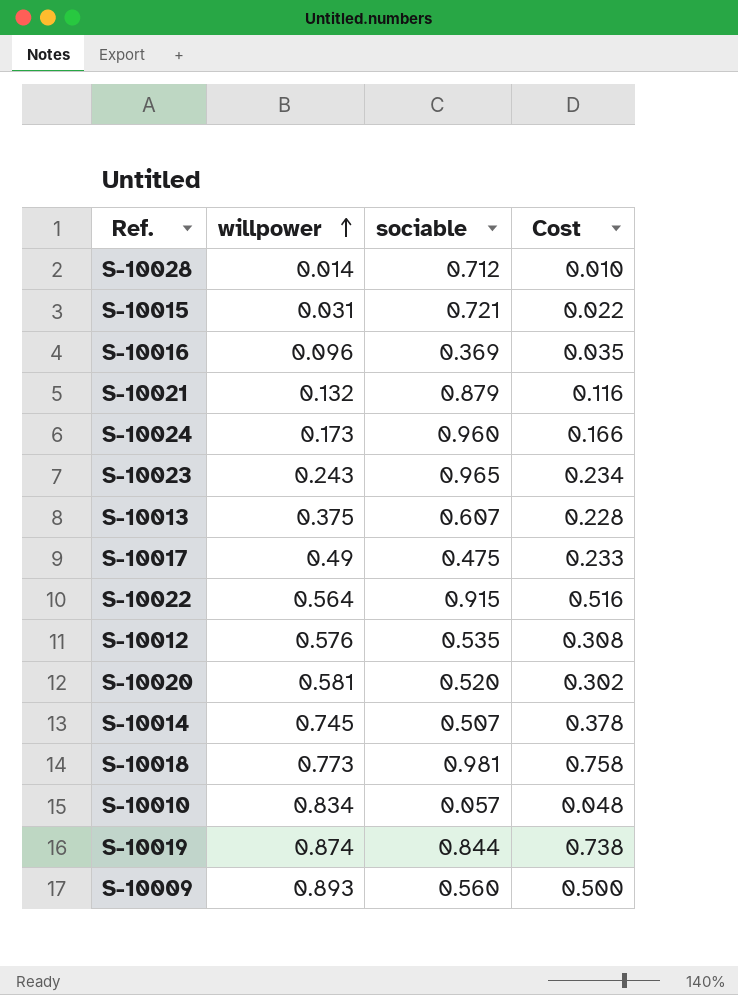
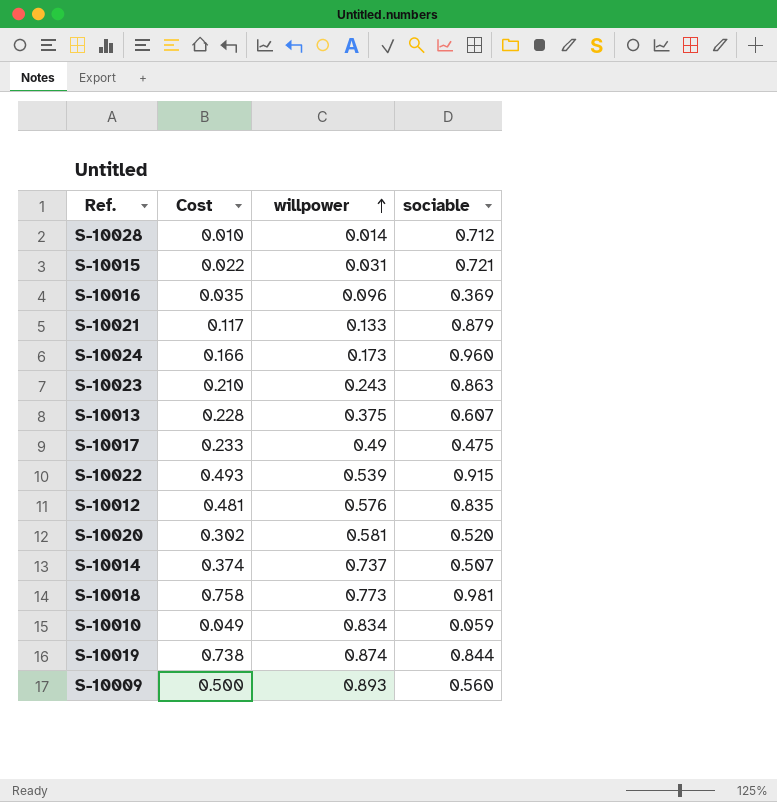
column Cost | position: 4 -> 2
S-10021 | Cost: 0.116 -> 0.117
S-10021 | willpower: 0.132 -> 0.133
S-10023 | Cost: 0.234 -> 0.210
S-10023 | sociable: 0.965 -> 0.863
S-10022 | Cost: 0.516 -> 0.493
S-10022 | willpower: 0.564 -> 0.539
S-10012 | Cost: 0.308 -> 0.481
S-10012 | sociable: 0.535 -> 0.835
S-10014 | Cost: 0.378 -> 0.374
S-10014 | willpower: 0.745 -> 0.737
S-10010 | Cost: 0.048 -> 0.049
S-10010 | sociable: 0.057 -> 0.059

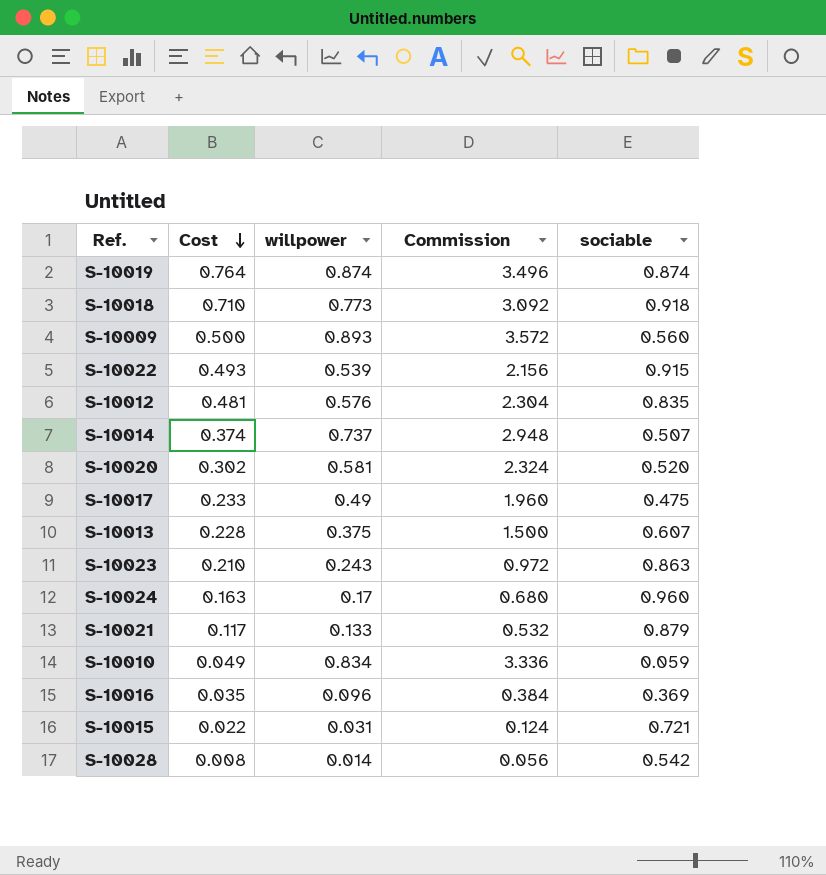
row order: willpower ascending -> Cost descending
column Commission | formula: none -> [willpower] * 4
S-10019 | Cost: 0.738 -> 0.764
S-10019 | sociable: 0.844 -> 0.874
S-10018 | Cost: 0.758 -> 0.710
S-10018 | sociable: 0.981 -> 0.918
S-10024 | Cost: 0.166 -> 0.163
S-10024 | willpower: 0.173 -> 0.17
S-10028 | Cost: 0.010 -> 0.008
S-10028 | sociable: 0.712 -> 0.542

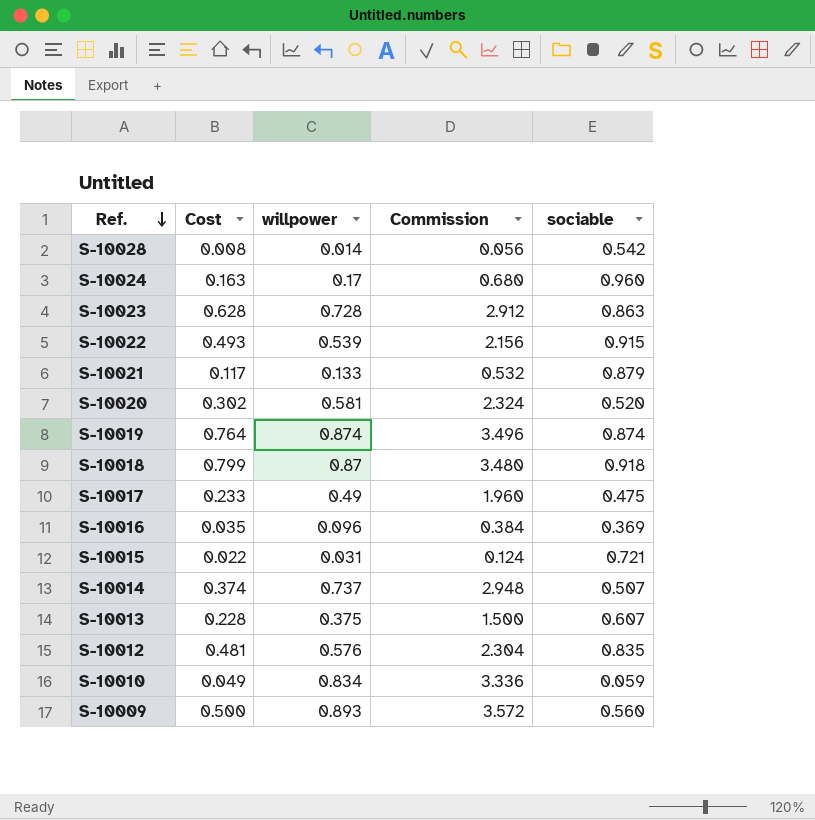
row order: Cost descending -> Ref. descending
S-10023 | Cost: 0.210 -> 0.628
S-10023 | willpower: 0.243 -> 0.728
S-10023 | Commission: 0.972 -> 2.912
S-10018 | Cost: 0.710 -> 0.799
S-10018 | willpower: 0.773 -> 0.87
S-10018 | Commission: 3.092 -> 3.480

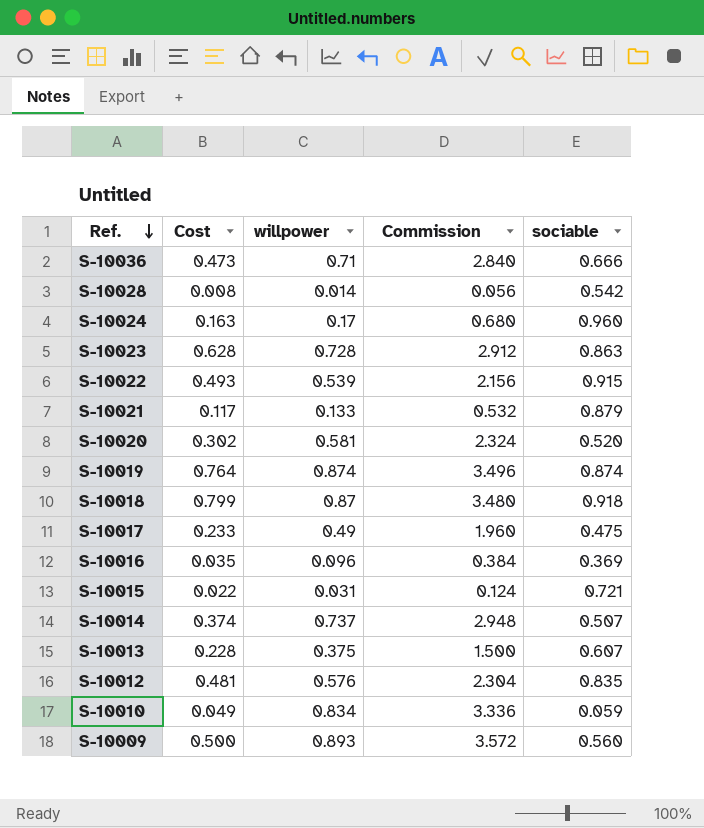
row S-10036: none -> 0.473 | 0.71 | 2.840 | 0.666

